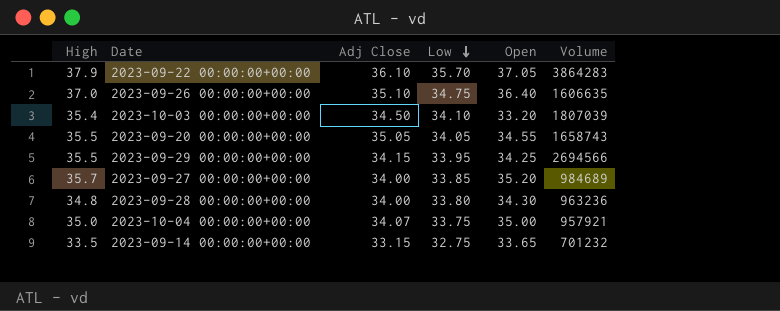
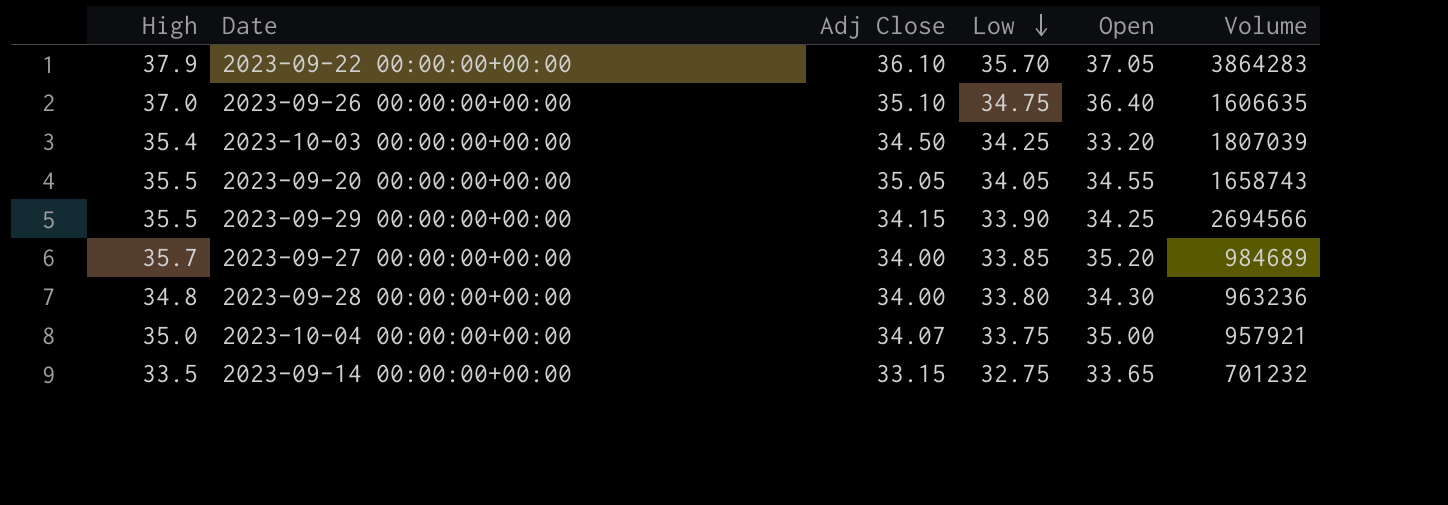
2023-10-03 00:00:00+00:00 | Low: 34.10 -> 34.25
2023-09-29 00:00:00+00:00 | Low: 33.95 -> 33.90

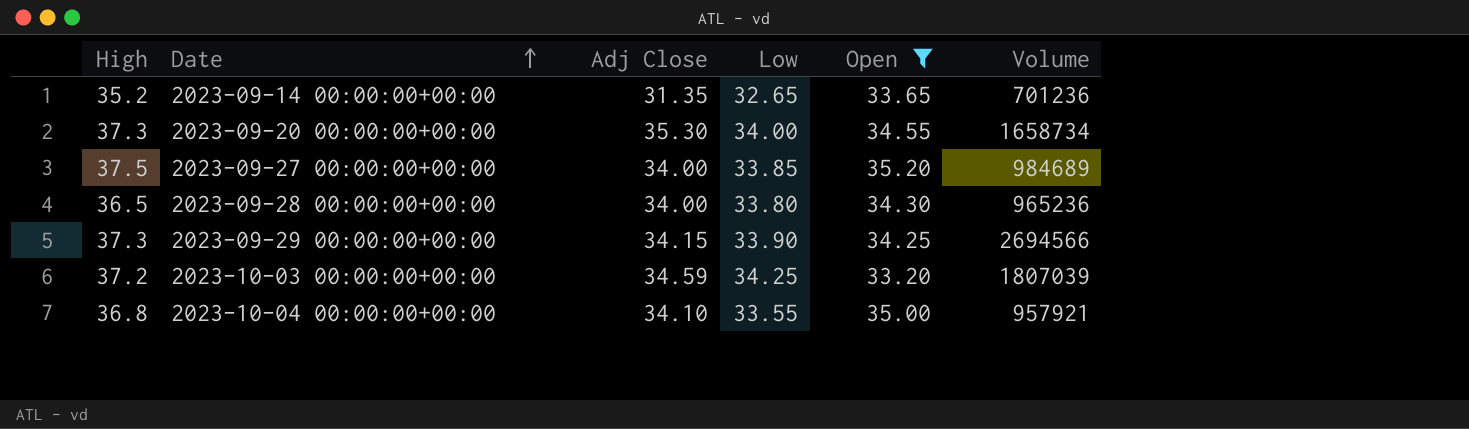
filter: none -> Open <= 35.20
row order: Low descending -> Date ascending
2023-09-14 00:00:00+00:00 | High: 33.5 -> 35.2
2023-09-14 00:00:00+00:00 | Adj Close: 33.15 -> 31.35
2023-09-14 00:00:00+00:00 | Low: 32.75 -> 32.65
2023-09-14 00:00:00+00:00 | Volume: 701232 -> 701236
2023-09-20 00:00:00+00:00 | High: 35.5 -> 37.3
2023-09-20 00:00:00+00:00 | Adj Close: 35.05 -> 35.30
2023-09-20 00:00:00+00:00 | Low: 34.05 -> 34.00
2023-09-20 00:00:00+00:00 | Volume: 1658743 -> 1658734
2023-09-27 00:00:00+00:00 | High: 35.7 -> 37.5
2023-09-28 00:00:00+00:00 | High: 34.8 -> 36.5
2023-09-28 00:00:00+00:00 | Volume: 963236 -> 965236
2023-09-29 00:00:00+00:00 | High: 35.5 -> 37.3
2023-10-03 00:00:00+00:00 | High: 35.4 -> 37.2
2023-10-03 00:00:00+00:00 | Adj Close: 34.50 -> 34.59
2023-10-04 00:00:00+00:00 | High: 35.0 -> 36.8
2023-10-04 00:00:00+00:00 | Adj Close: 34.07 -> 34.10
2023-10-04 00:00:00+00:00 | Low: 33.75 -> 33.55

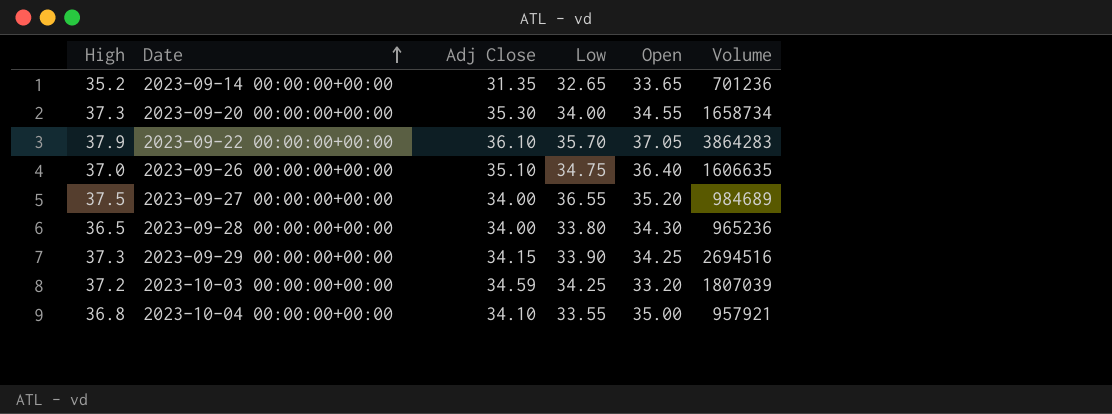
filter: Open <= 35.20 -> none
2023-09-27 00:00:00+00:00 | Low: 33.85 -> 36.55
2023-09-29 00:00:00+00:00 | Volume: 2694566 -> 2694516

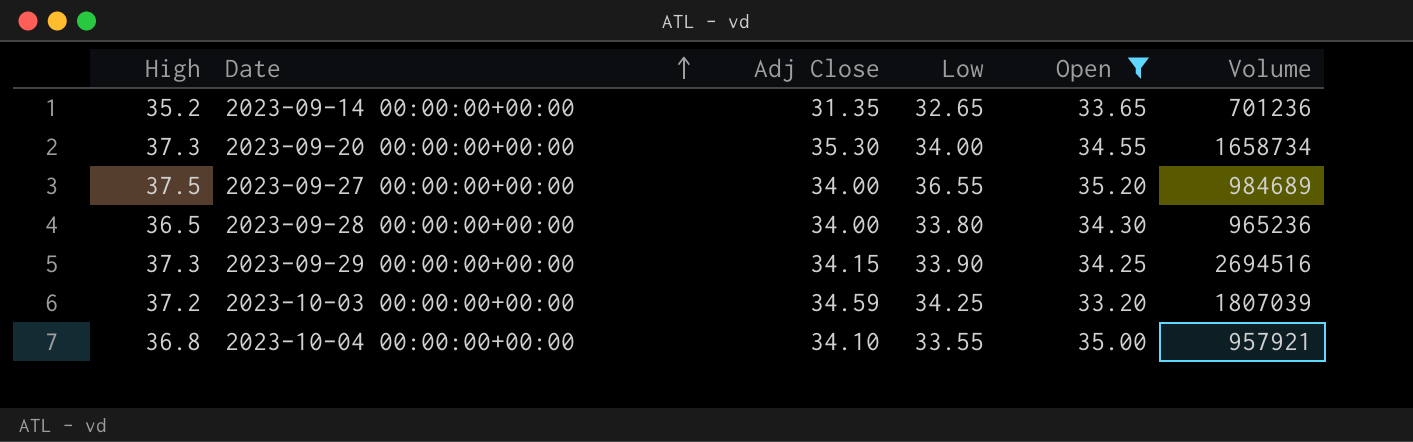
filter: none -> Open <= 35.20

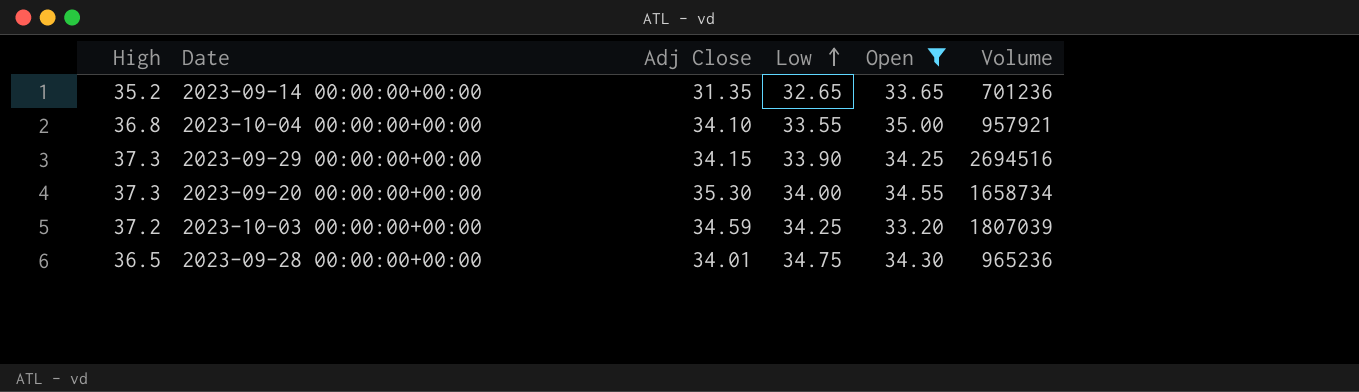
row order: Date ascending -> Low ascending
row 2023-09-27 00:00:00+00:00: 37.5 | 34.00 | 36.55 | 35.20 | 984689 -> none
2023-09-28 00:00:00+00:00 | Adj Close: 34.00 -> 34.01
2023-09-28 00:00:00+00:00 | Low: 33.80 -> 34.75

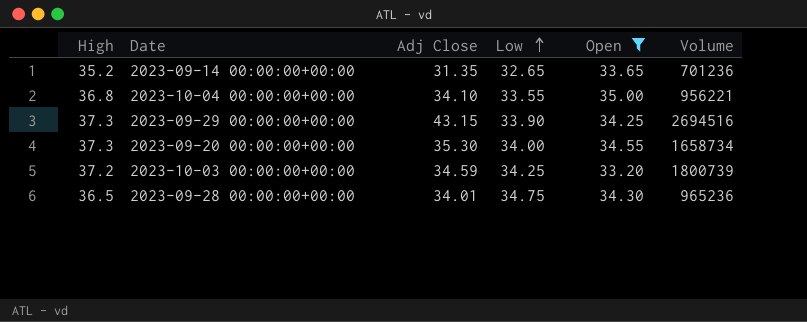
2023-10-04 00:00:00+00:00 | Volume: 957921 -> 956221
2023-09-29 00:00:00+00:00 | Adj Close: 34.15 -> 43.15
2023-10-03 00:00:00+00:00 | Volume: 1807039 -> 1800739

